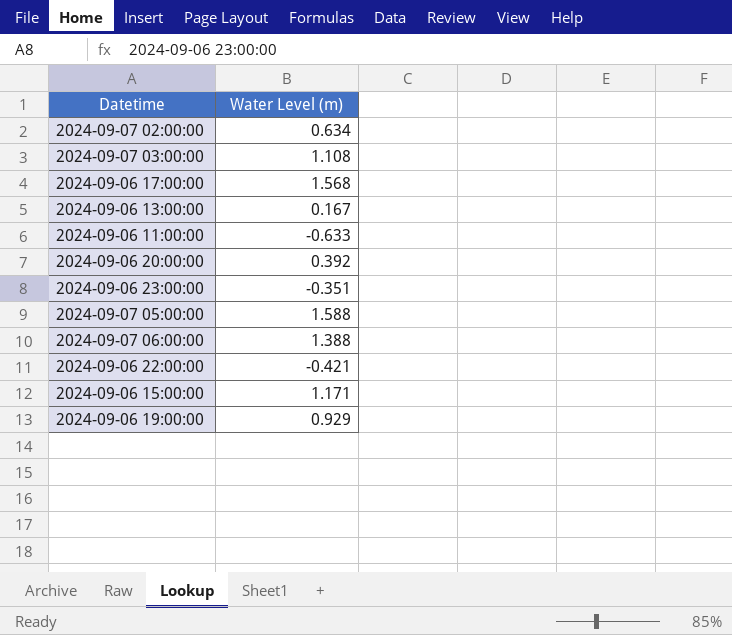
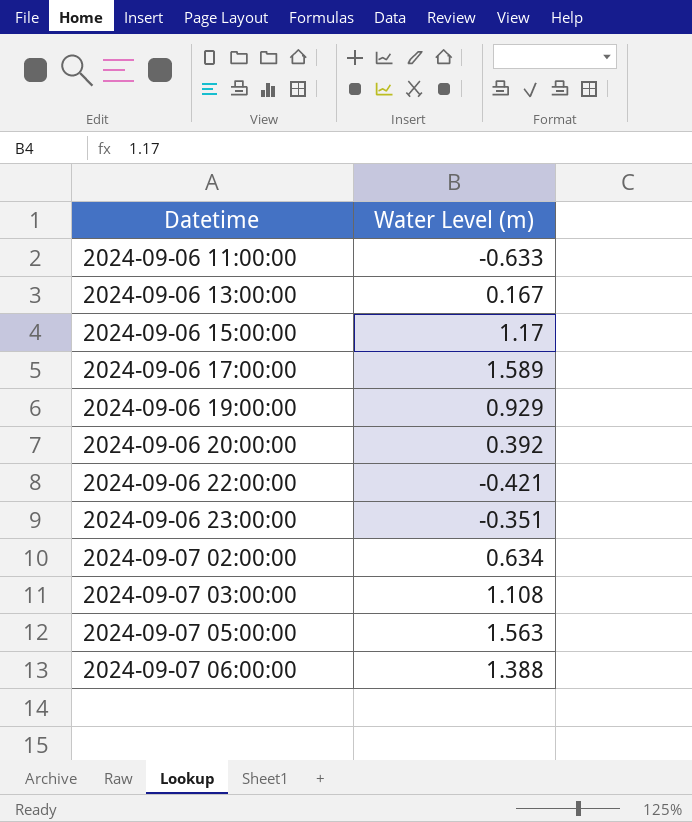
row order: none -> Datetime ascending
2024-09-06 15:00:00 | Water Level (m): 1.171 -> 1.17
2024-09-06 17:00:00 | Water Level (m): 1.568 -> 1.589
2024-09-07 05:00:00 | Water Level (m): 1.588 -> 1.563

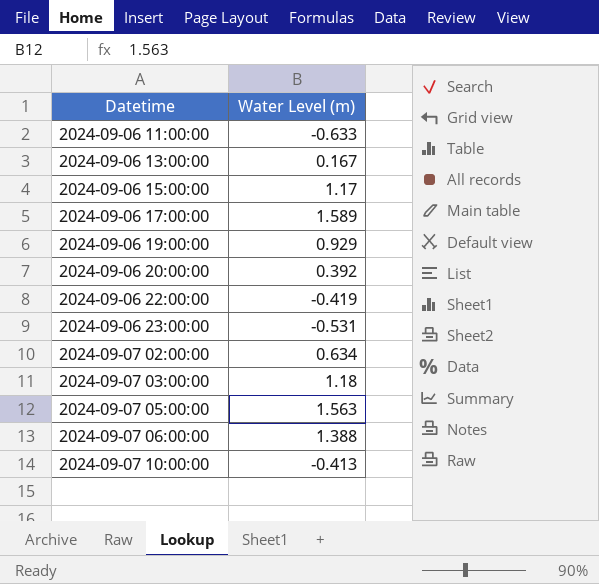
2024-09-06 22:00:00 | Water Level (m): -0.421 -> -0.419
2024-09-06 23:00:00 | Water Level (m): -0.351 -> -0.531
2024-09-07 03:00:00 | Water Level (m): 1.108 -> 1.18
row 2024-09-07 10:00:00: none -> -0.413

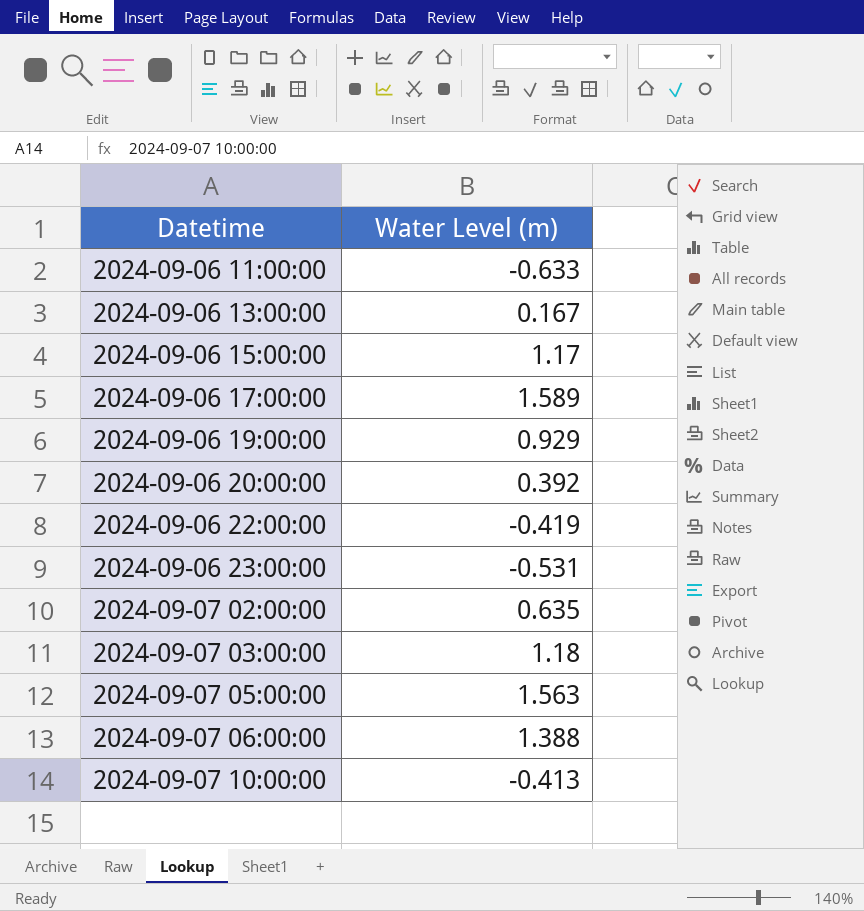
2024-09-07 02:00:00 | Water Level (m): 0.634 -> 0.635

